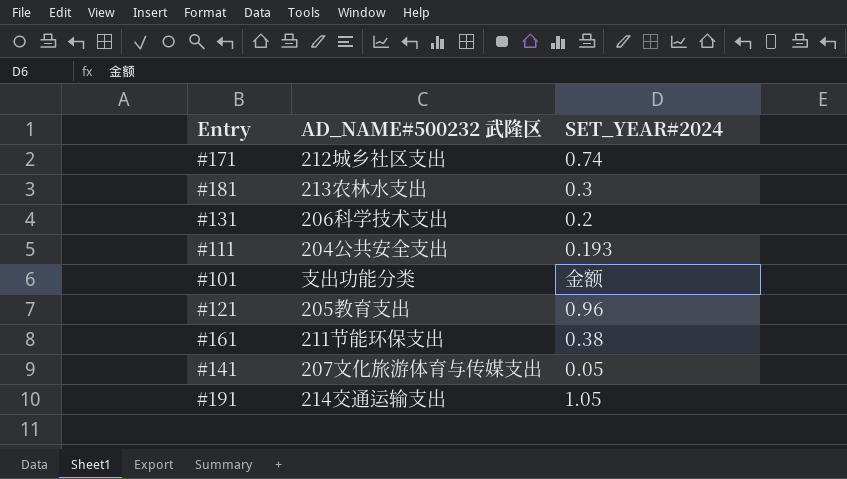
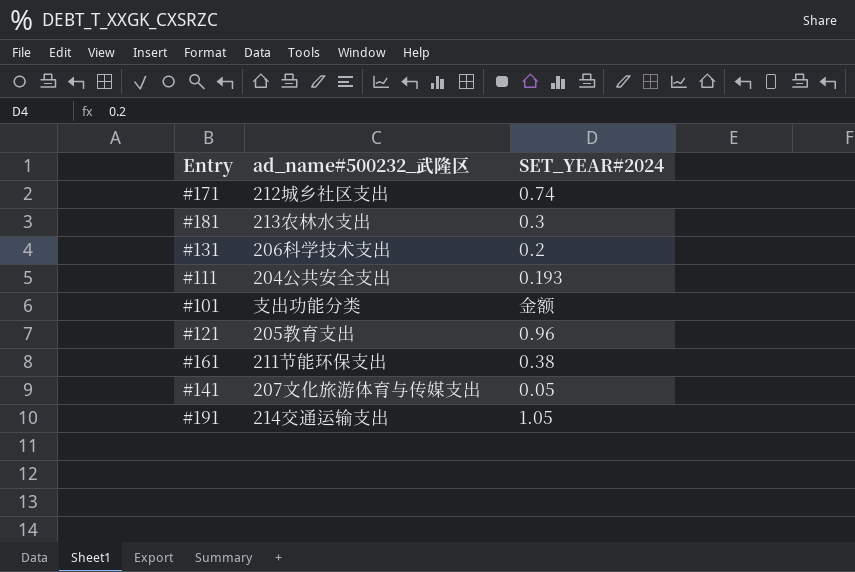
column name: AD_NAME#500232 武隆区 -> ad_name#500232_武隆区

